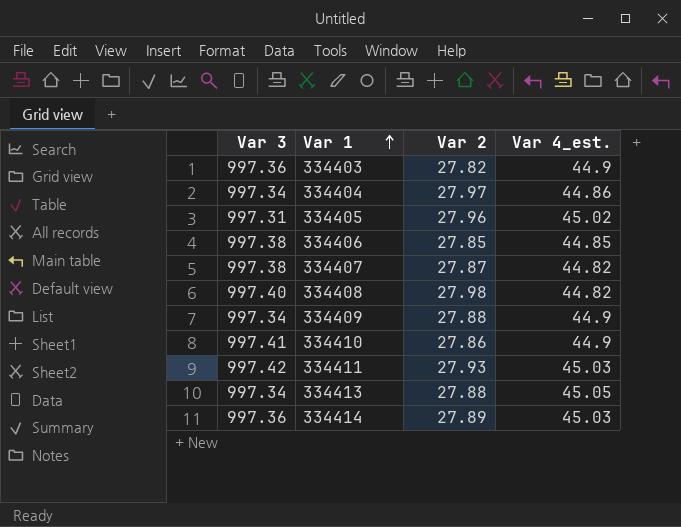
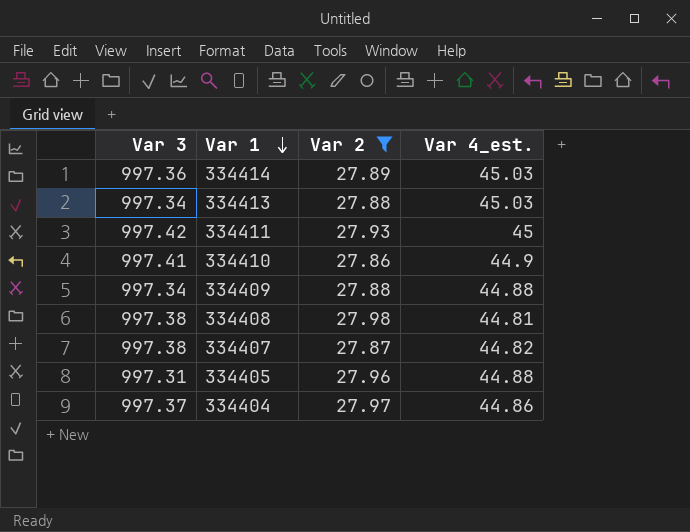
filter: none -> Var 2 >= 27.86
row order: Var 1 ascending -> Var 1 descending
334413 | Var 4_est.: 45.05 -> 45.03
334411 | Var 4_est.: 45.03 -> 45
334409 | Var 4_est.: 44.9 -> 44.88
334408 | Var 3: 997.40 -> 997.38
334408 | Var 4_est.: 44.82 -> 44.81
334405 | Var 4_est.: 45.02 -> 44.88
334404 | Var 3: 997.34 -> 997.37

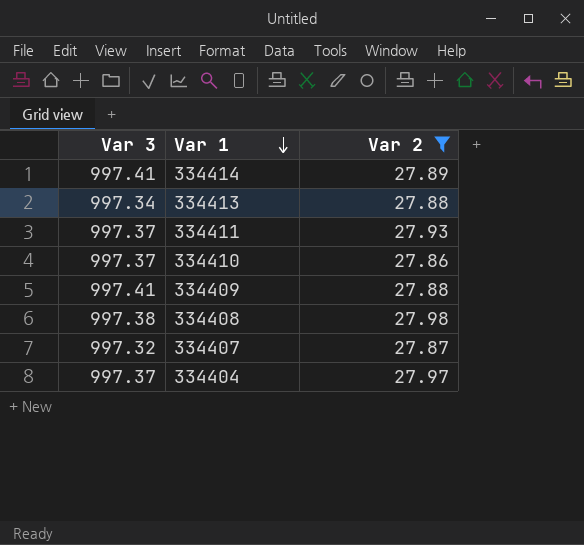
column Var 4_est. | position: 4 -> none
row 334405: 997.31 | 27.96 | 44.88 -> none
334414 | Var 3: 997.36 -> 997.41
334411 | Var 3: 997.42 -> 997.37
334410 | Var 3: 997.41 -> 997.37
334409 | Var 3: 997.34 -> 997.41
334407 | Var 3: 997.38 -> 997.32

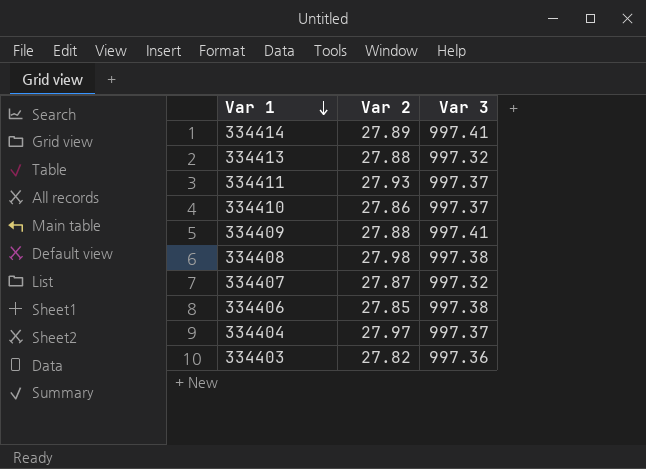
filter: Var 2 >= 27.86 -> none
column Var 3 | position: 1 -> 3
334413 | Var 3: 997.34 -> 997.32

